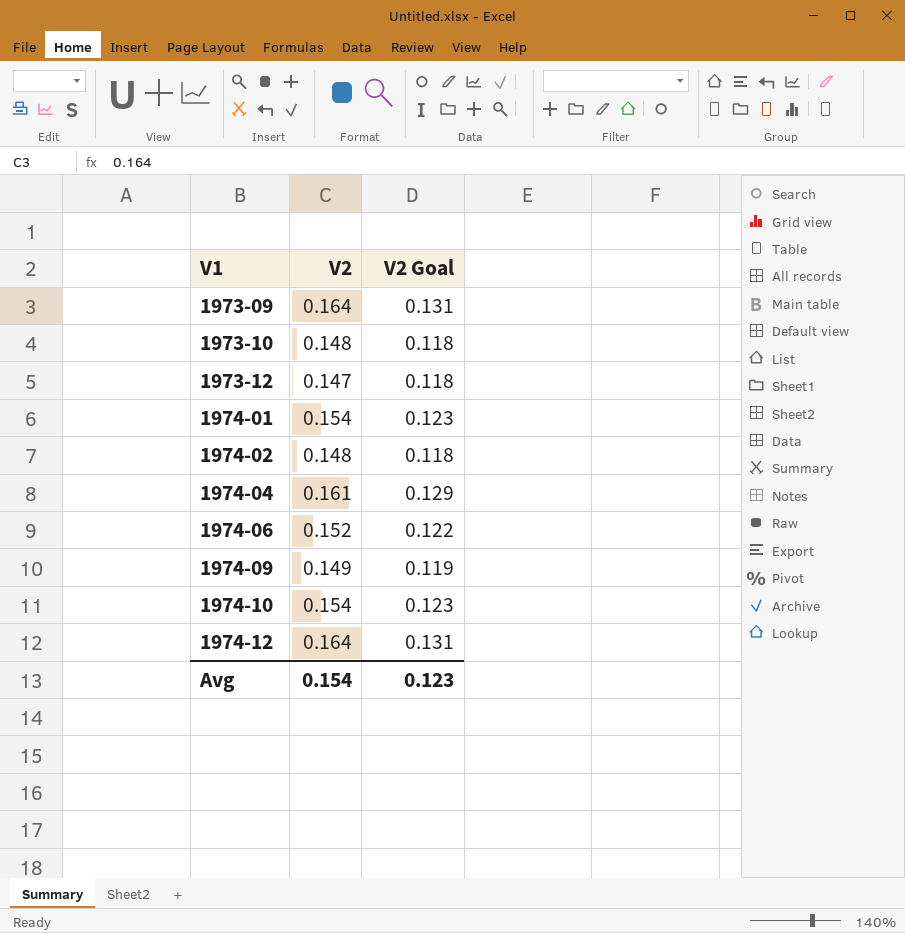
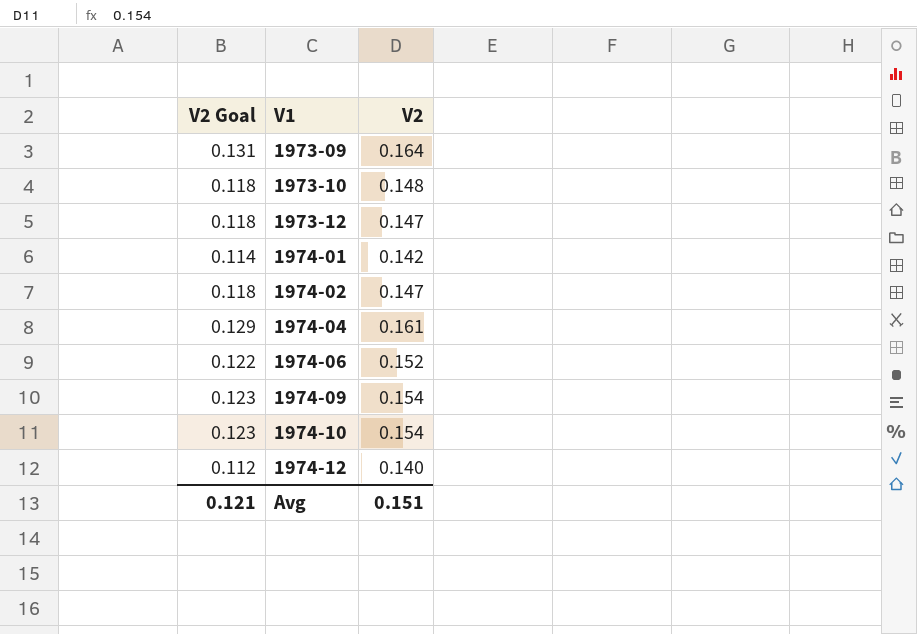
column V2 Goal | position: 3 -> 1
1974-01 | V2 Goal: 0.123 -> 0.114
1974-01 | V2: 0.154 -> 0.142
1974-02 | V2: 0.148 -> 0.147
1974-09 | V2 Goal: 0.119 -> 0.123
1974-09 | V2: 0.149 -> 0.154
1974-12 | V2 Goal: 0.131 -> 0.112
1974-12 | V2: 0.164 -> 0.140
Avg | V2 Goal: 0.123 -> 0.121
Avg | V2: 0.154 -> 0.151

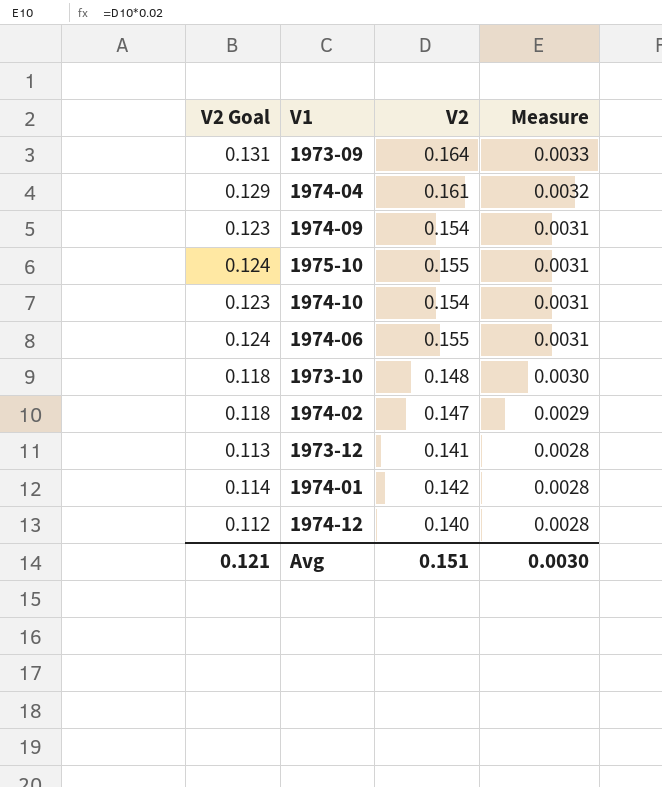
row order: V1 ascending -> Measure descending
column Measure | formula: none -> [V2] * 0.02
row 1975-10: none -> 0.124 | 0.155 | 0.0031
1974-06 | V2 Goal: 0.122 -> 0.124
1974-06 | V2: 0.152 -> 0.155
1973-12 | V2 Goal: 0.118 -> 0.113
1973-12 | V2: 0.147 -> 0.141

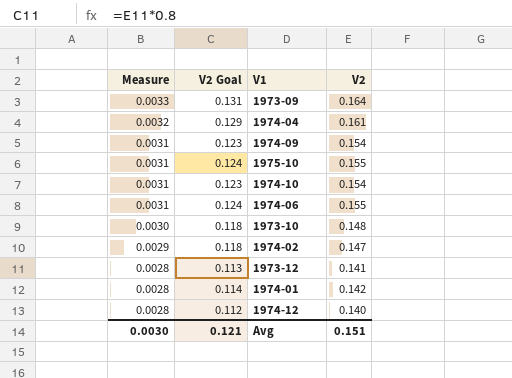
column Measure | position: 4 -> 1

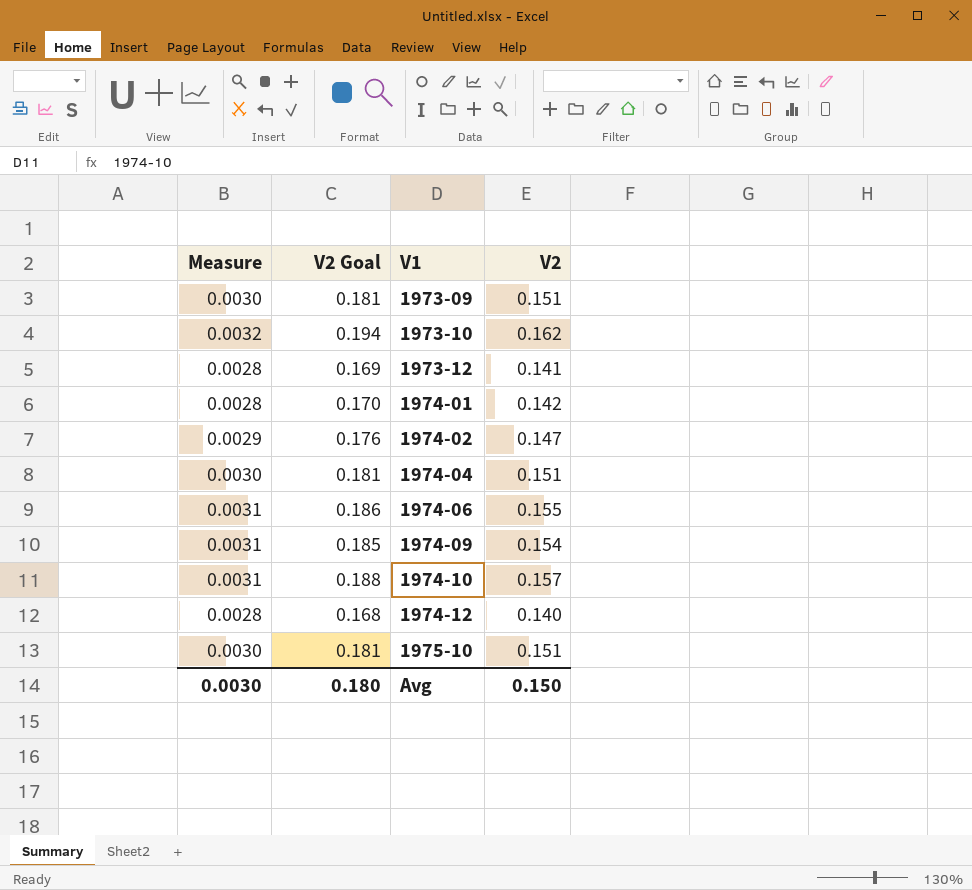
row order: Measure descending -> V1 ascending
column V2 Goal | formula: [V2] * 0.8 -> [V2] * 1.2
1973-09 | Measure: 0.0033 -> 0.0030
1973-09 | V2: 0.164 -> 0.151
1973-10 | Measure: 0.0030 -> 0.0032
1973-10 | V2: 0.148 -> 0.162
1974-04 | Measure: 0.0032 -> 0.0030
1974-04 | V2: 0.161 -> 0.151
1974-10 | V2: 0.154 -> 0.157
1975-10 | Measure: 0.0031 -> 0.0030
1975-10 | V2: 0.155 -> 0.151
Avg | V2 Goal: 0.121 -> 0.180
Avg | V2: 0.151 -> 0.150

